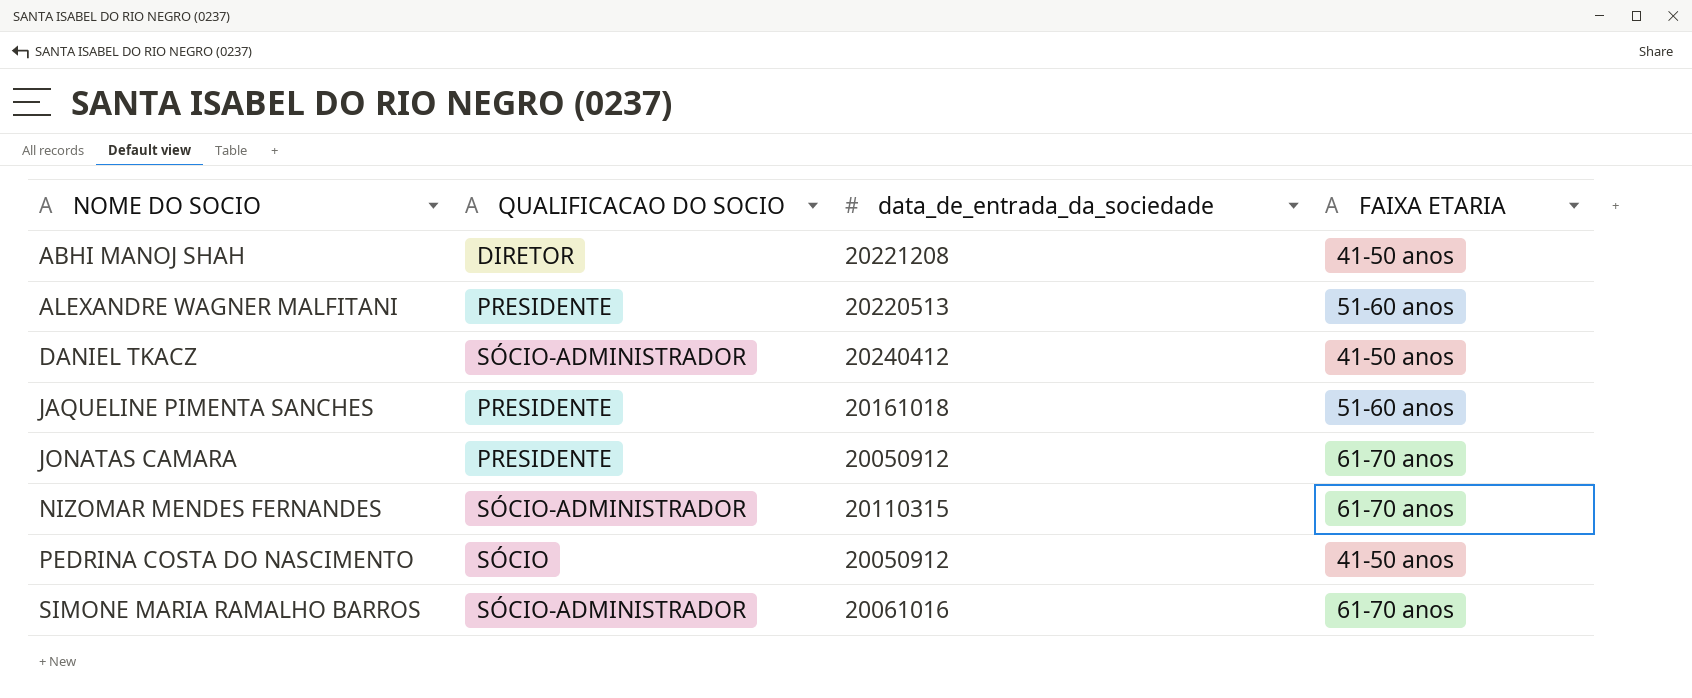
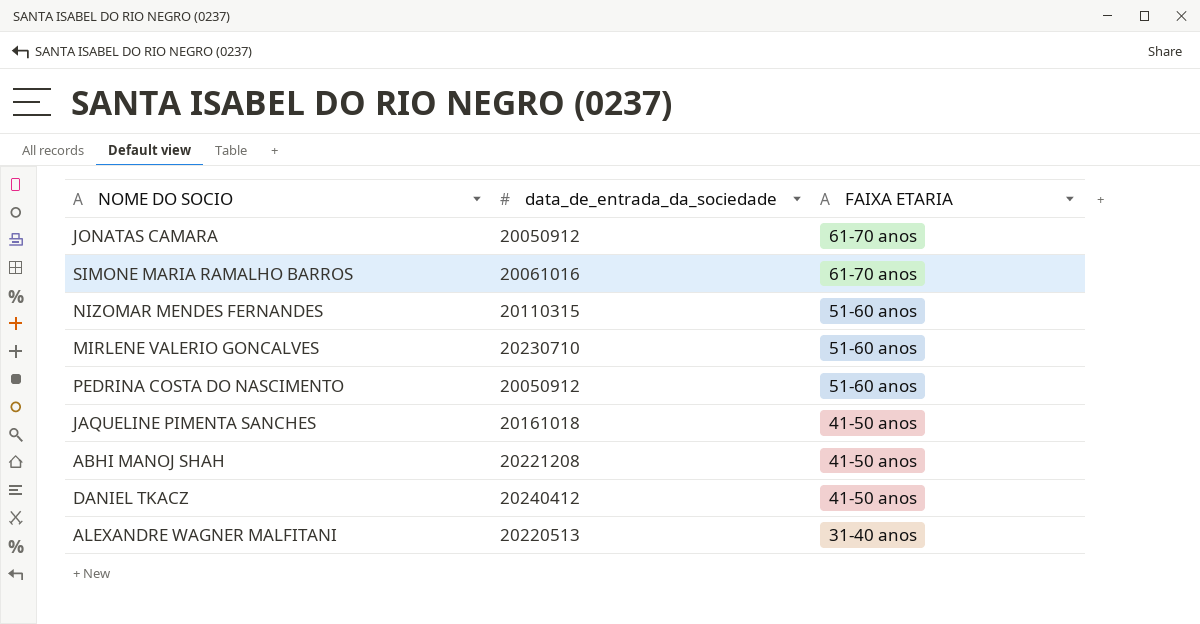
row order: NOME DO SOCIO ascending -> FAIXA ETARIA descending
column QUALIFICACAO DO SOCIO | position: 2 -> none
NIZOMAR MENDES FERNANDES | FAIXA ETARIA: 61-70 anos -> 51-60 anos
row MIRLENE VALERIO GONCALVES: none -> 20230710 | 51-60 anos
PEDRINA COSTA DO NASCIMENTO | FAIXA ETARIA: 41-50 anos -> 51-60 anos
JAQUELINE PIMENTA SANCHES | FAIXA ETARIA: 51-60 anos -> 41-50 anos
ALEXANDRE WAGNER MALFITANI | FAIXA ETARIA: 51-60 anos -> 31-40 anos

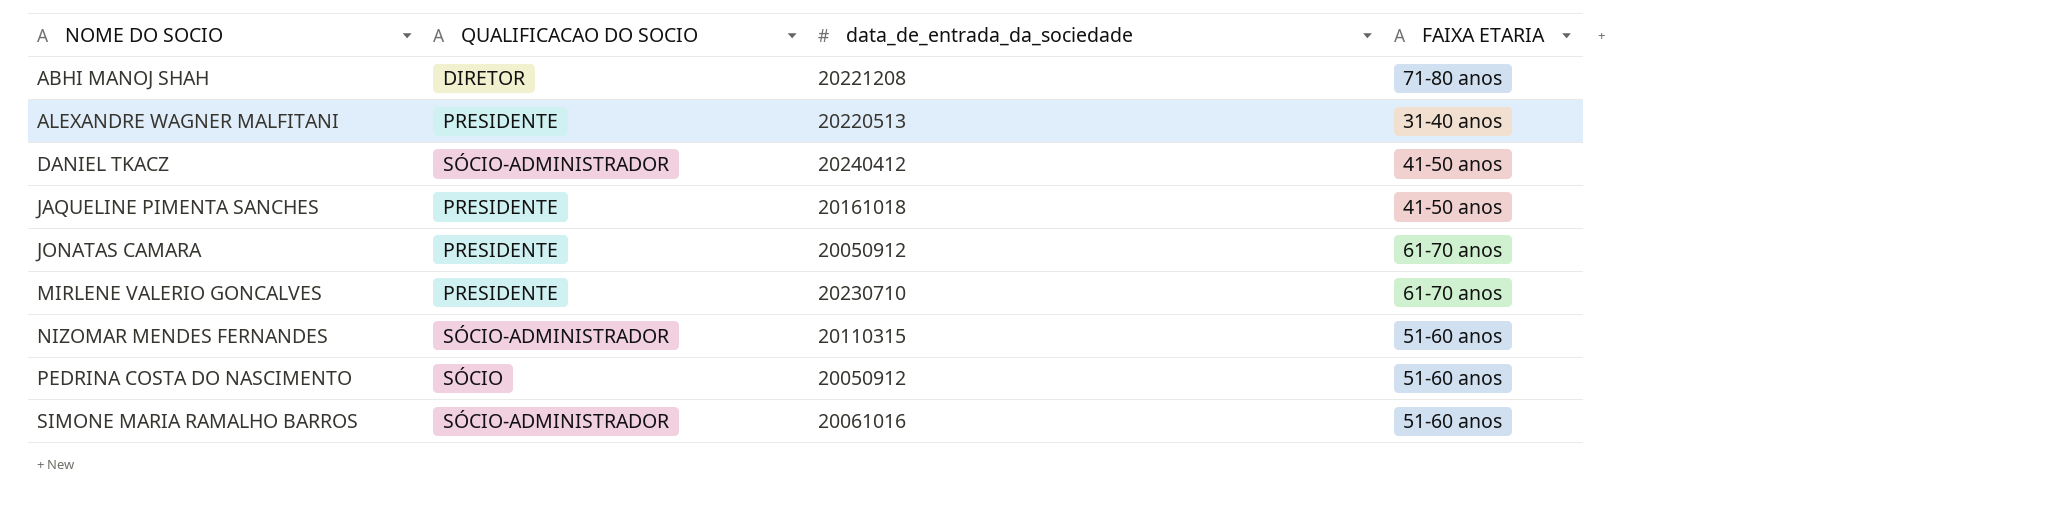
row order: FAIXA ETARIA descending -> NOME DO SOCIO ascending
column QUALIFICACAO DO SOCIO | position: none -> 2
ABHI MANOJ SHAH | FAIXA ETARIA: 41-50 anos -> 71-80 anos
MIRLENE VALERIO GONCALVES | FAIXA ETARIA: 51-60 anos -> 61-70 anos
SIMONE MARIA RAMALHO BARROS | FAIXA ETARIA: 61-70 anos -> 51-60 anos

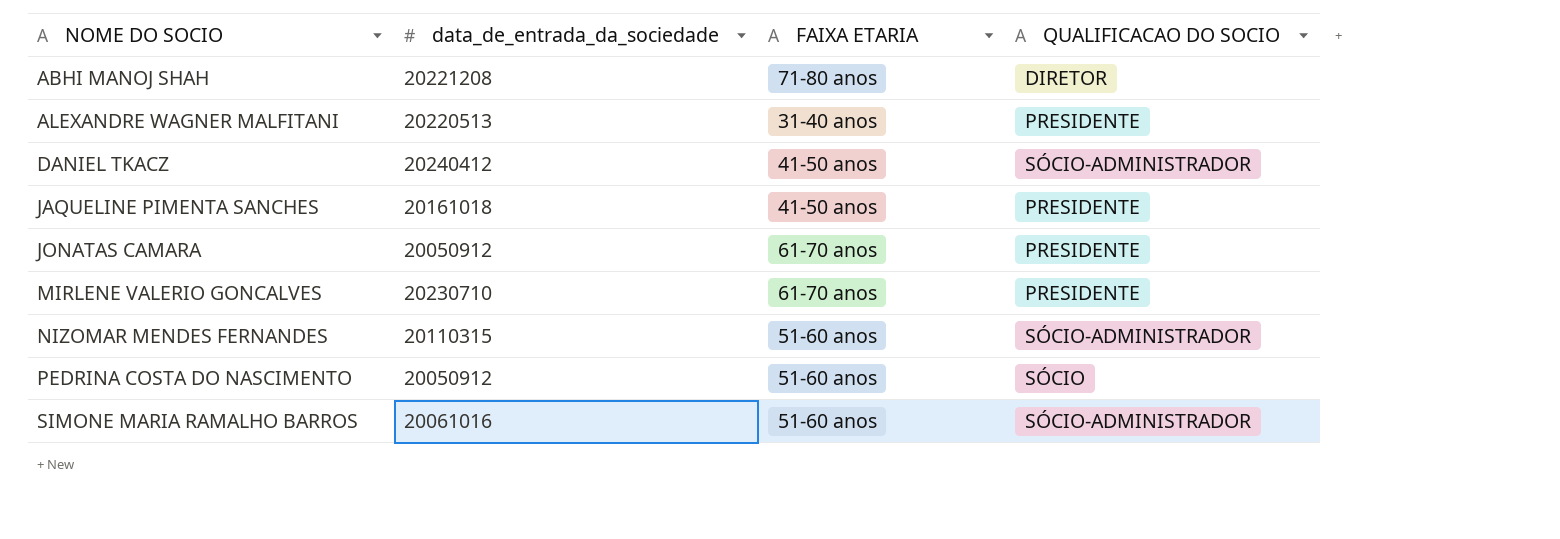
column QUALIFICACAO DO SOCIO | position: 2 -> 4

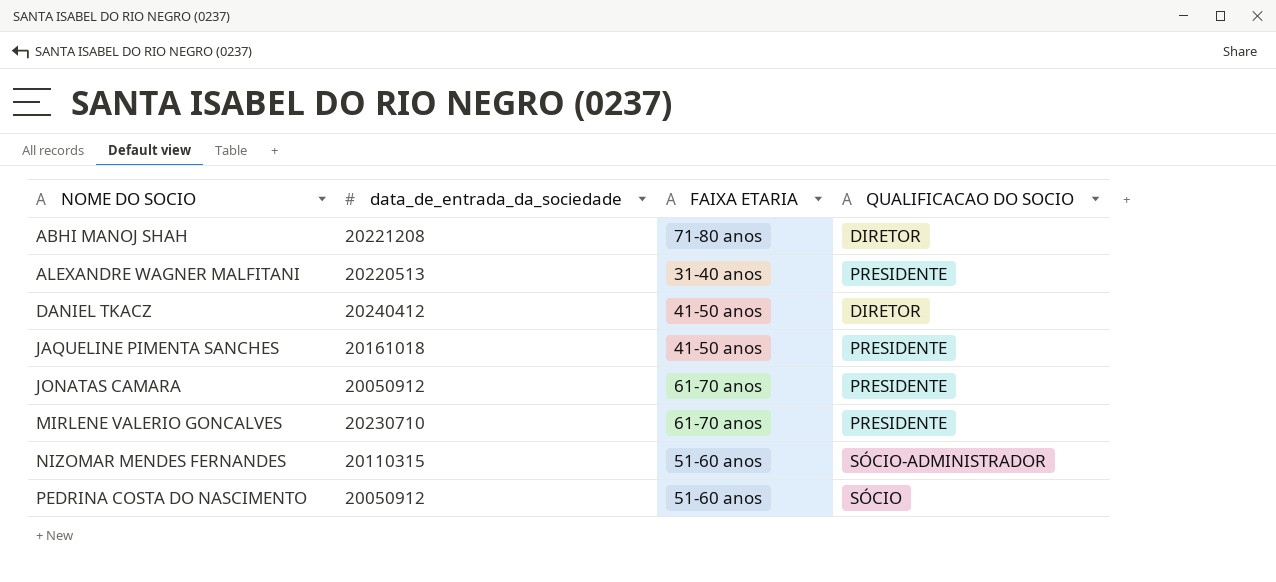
row SIMONE MARIA RAMALHO BARROS: 20061016 | 51-60 anos | SÓCIO-ADMINISTRADOR -> none
DANIEL TKACZ | QUALIFICACAO DO SOCIO: SÓCIO-ADMINISTRADOR -> DIRETOR

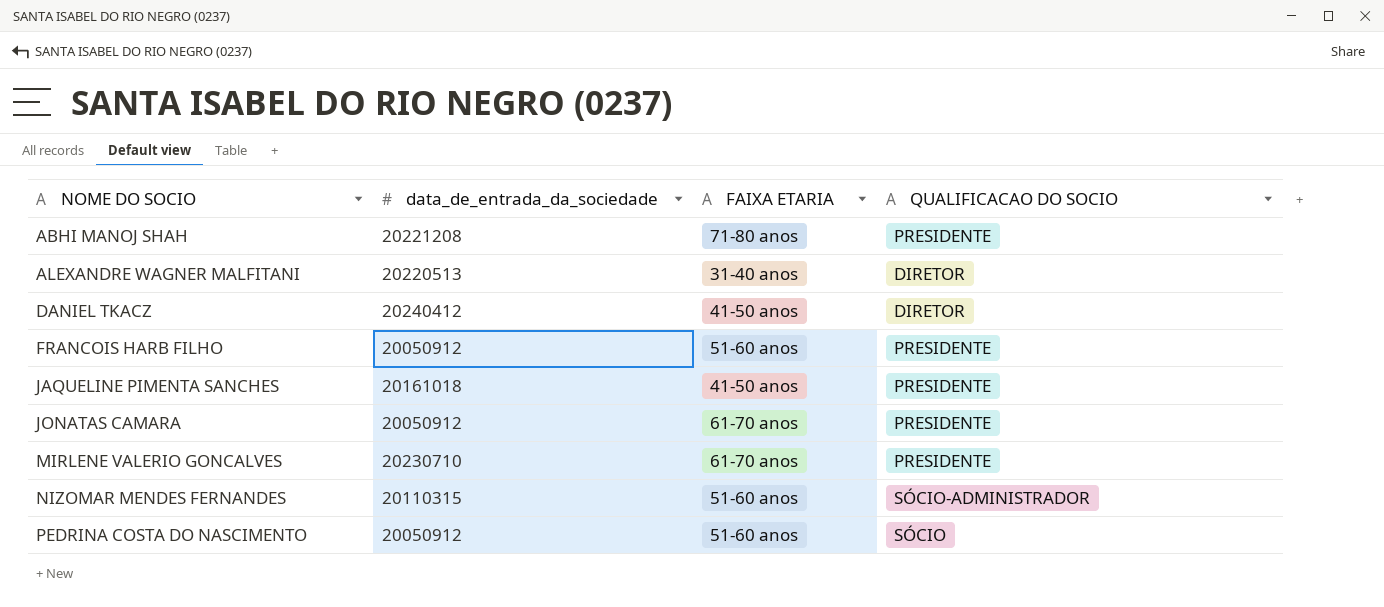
ABHI MANOJ SHAH | QUALIFICACAO DO SOCIO: DIRETOR -> PRESIDENTE
ALEXANDRE WAGNER MALFITANI | QUALIFICACAO DO SOCIO: PRESIDENTE -> DIRETOR
row FRANCOIS HARB FILHO: none -> 20050912 | 51-60 anos | PRESIDENTE

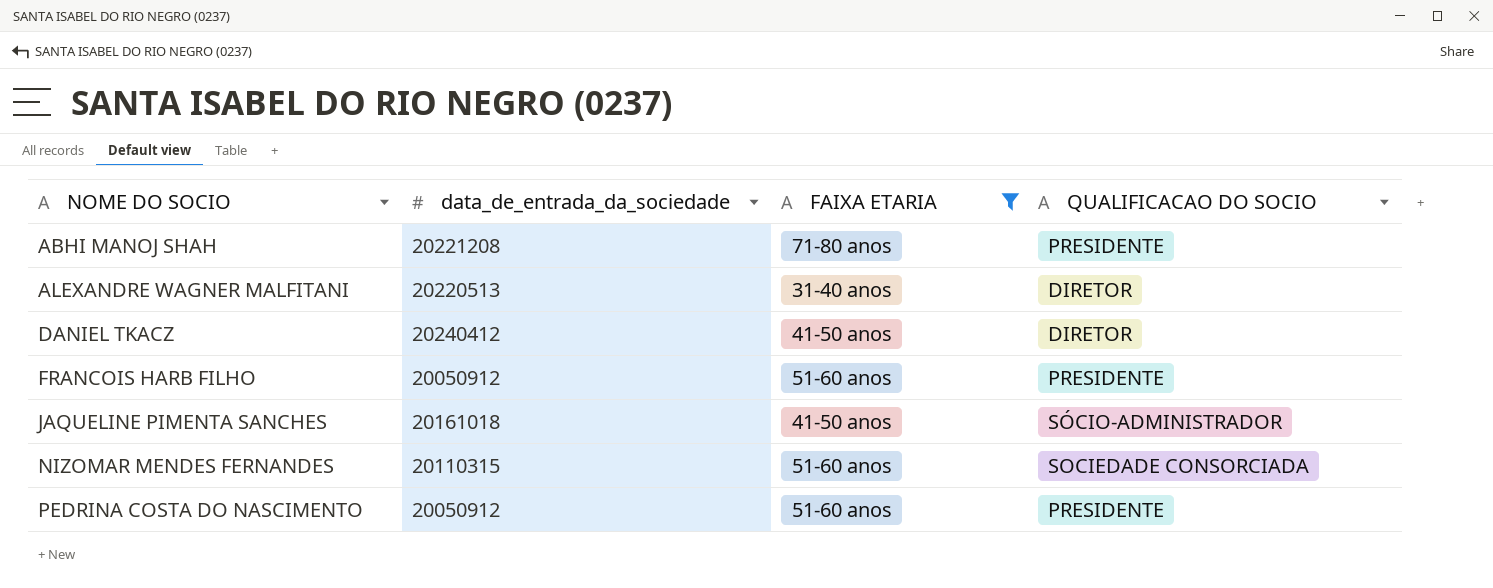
filter: none -> FAIXA ETARIA != 61-70 anos
JAQUELINE PIMENTA SANCHES | QUALIFICACAO DO SOCIO: PRESIDENTE -> SÓCIO-ADMINISTRADOR
NIZOMAR MENDES FERNANDES | QUALIFICACAO DO SOCIO: SÓCIO-ADMINISTRADOR -> SOCIEDADE CONSORCIADA
PEDRINA COSTA DO NASCIMENTO | QUALIFICACAO DO SOCIO: SÓCIO -> PRESIDENTE

